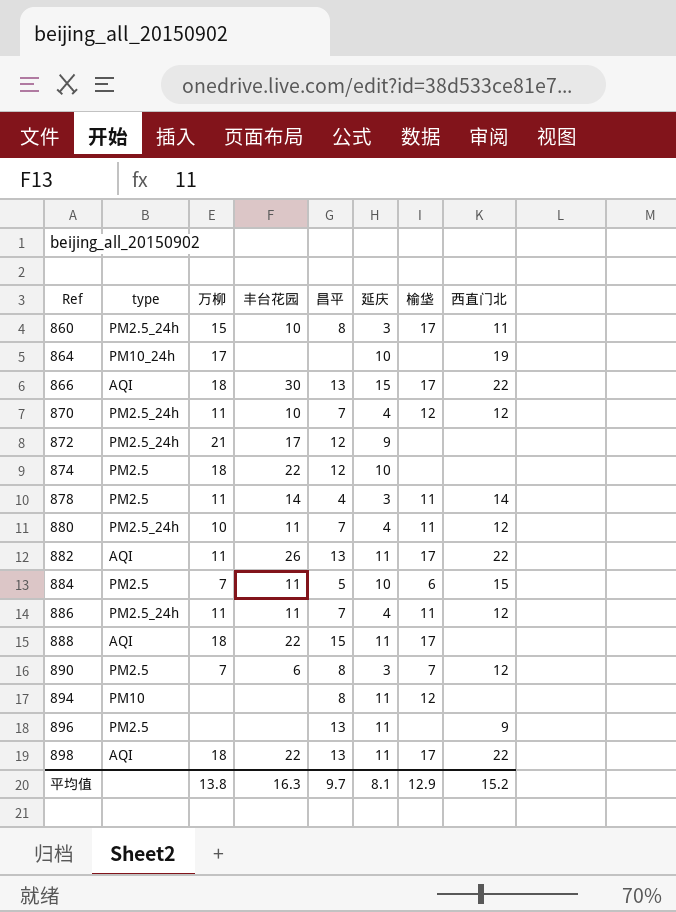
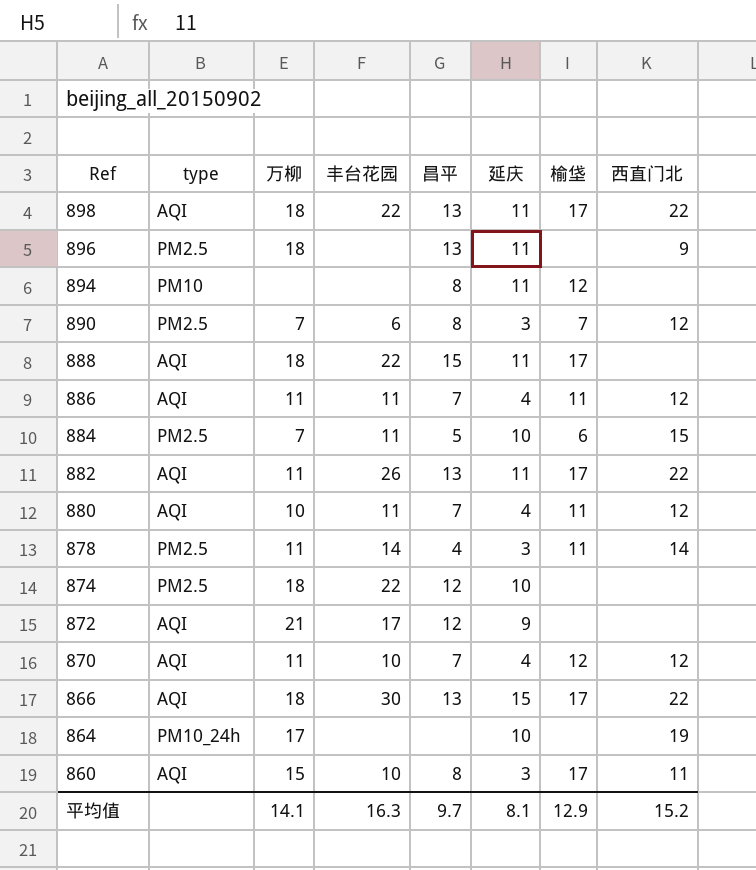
row order: Ref ascending -> Ref descending
896 | 万柳: none -> 18
886 | type: PM2.5_24h -> AQI
880 | type: PM2.5_24h -> AQI
872 | type: PM2.5_24h -> AQI
870 | type: PM2.5_24h -> AQI
860 | type: PM2.5_24h -> AQI
平均值 | 万柳: 13.8 -> 14.1

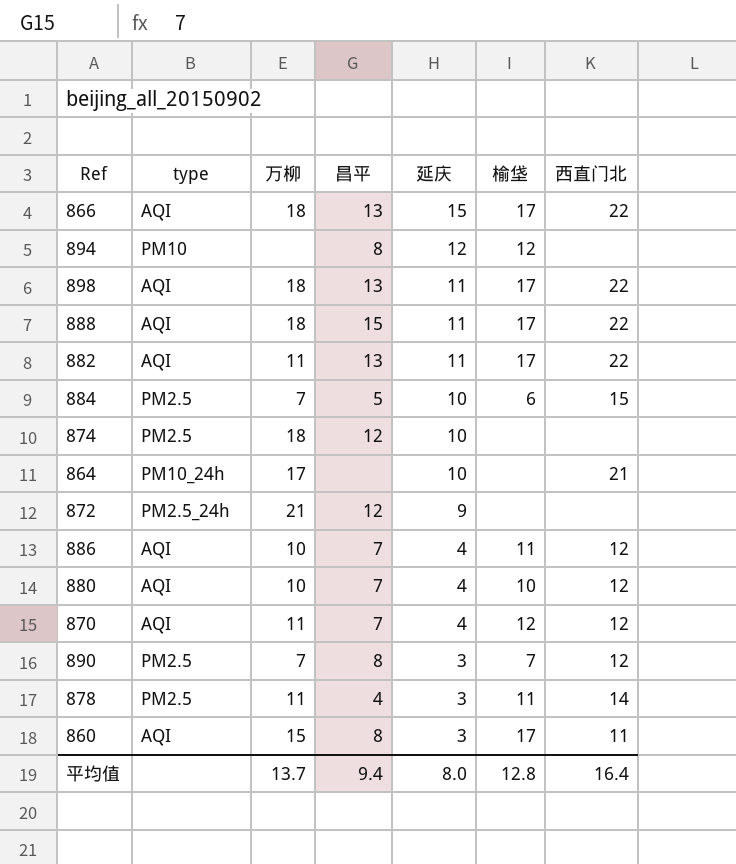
row order: Ref descending -> 延庆 descending
column 丰台花园 | position: 4 -> none
row 896: PM2.5 | 18 | none | 13 | 11 | none | 9 -> none
894 | 延庆: 11 -> 12
888 | 西直门北: none -> 22
864 | 西直门北: 19 -> 21
872 | type: AQI -> PM2.5_24h
886 | 万柳: 11 -> 10
880 | 榆垡: 11 -> 10
平均值 | 万柳: 14.1 -> 13.7
平均值 | 昌平: 9.7 -> 9.4
平均值 | 延庆: 8.1 -> 8.0
平均值 | 榆垡: 12.9 -> 12.8
平均值 | 西直门北: 15.2 -> 16.4

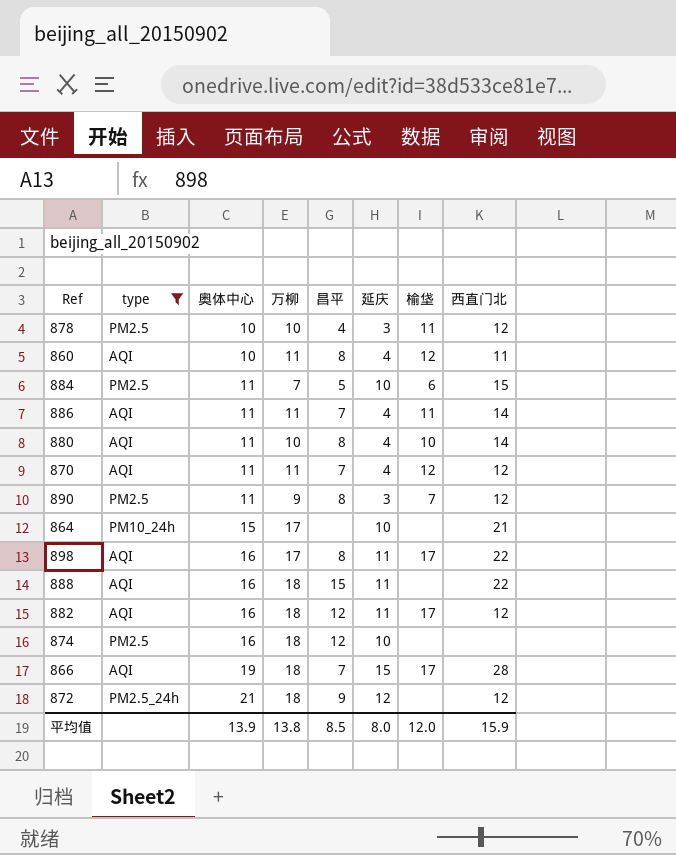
filter: none -> type != PM10
row order: 延庆 descending -> 奥体中心 ascending
column 奥体中心 | position: none -> 3
878 | 万柳: 11 -> 10
878 | 西直门北: 14 -> 12
860 | 万柳: 15 -> 11
860 | 延庆: 3 -> 4
860 | 榆垡: 17 -> 12
886 | 万柳: 10 -> 11
886 | 西直门北: 12 -> 14
880 | 昌平: 7 -> 8
880 | 西直门北: 12 -> 14
890 | 万柳: 7 -> 9
898 | 万柳: 18 -> 17
898 | 昌平: 13 -> 8
888 | 榆垡: 17 -> none
882 | 万柳: 11 -> 18
882 | 昌平: 13 -> 12
882 | 西直门北: 22 -> 12
866 | 昌平: 13 -> 7
866 | 西直门北: 22 -> 28
872 | 万柳: 21 -> 18
872 | 昌平: 12 -> 9
872 | 延庆: 9 -> 12
872 | 西直门北: none -> 12
平均值 | 万柳: 13.7 -> 13.8
平均值 | 昌平: 9.4 -> 8.5
平均值 | 榆垡: 12.8 -> 12.0
平均值 | 西直门北: 16.4 -> 15.9

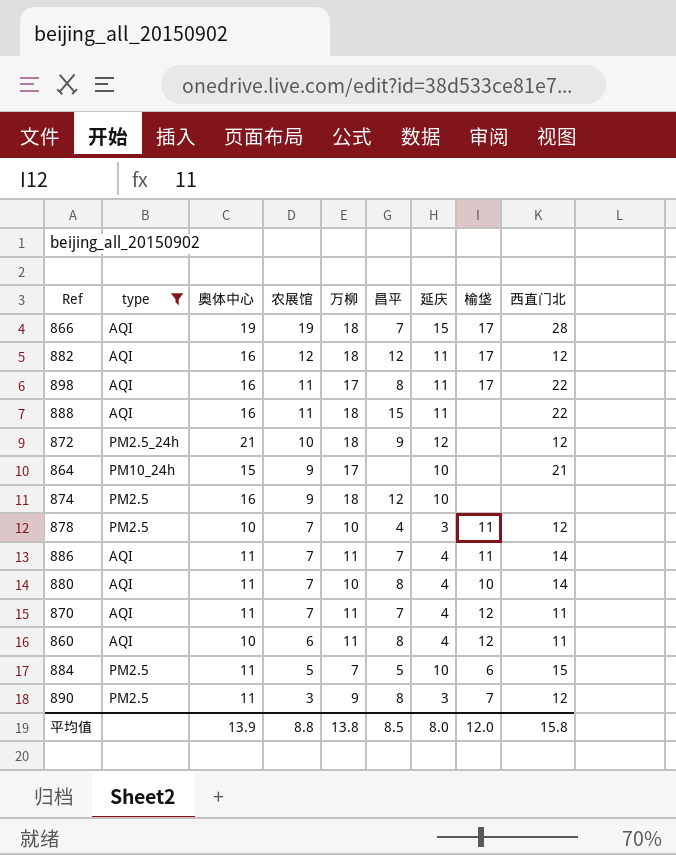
row order: 奥体中心 ascending -> 农展馆 descending
column 农展馆 | position: none -> 4
870 | 西直门北: 12 -> 11
平均值 | 西直门北: 15.9 -> 15.8

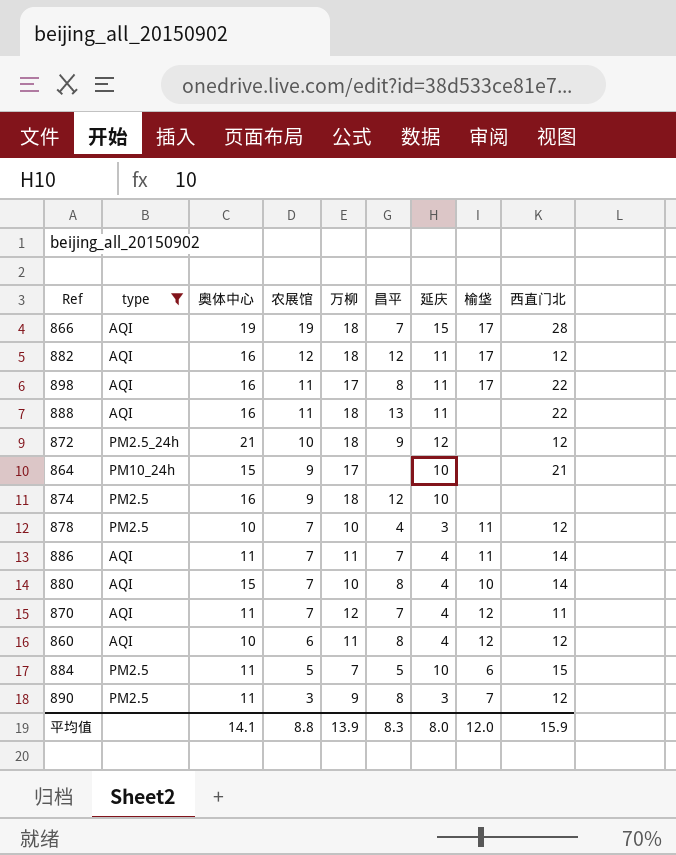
888 | 昌平: 15 -> 13
880 | 奥体中心: 11 -> 15
870 | 万柳: 11 -> 12
860 | 西直门北: 11 -> 12
平均值 | 奥体中心: 13.9 -> 14.1
平均值 | 万柳: 13.8 -> 13.9
平均值 | 昌平: 8.5 -> 8.3
平均值 | 西直门北: 15.8 -> 15.9

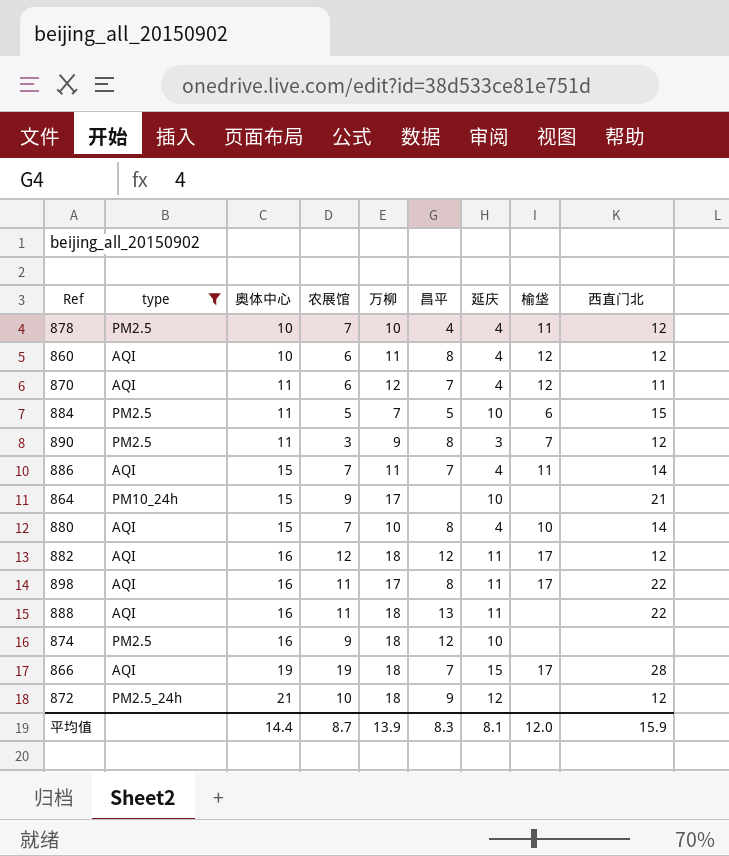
row order: 农展馆 descending -> 奥体中心 ascending
878 | 延庆: 3 -> 4
870 | 农展馆: 7 -> 6
886 | 奥体中心: 11 -> 15
平均值 | 奥体中心: 14.1 -> 14.4
平均值 | 农展馆: 8.8 -> 8.7
平均值 | 延庆: 8.0 -> 8.1

